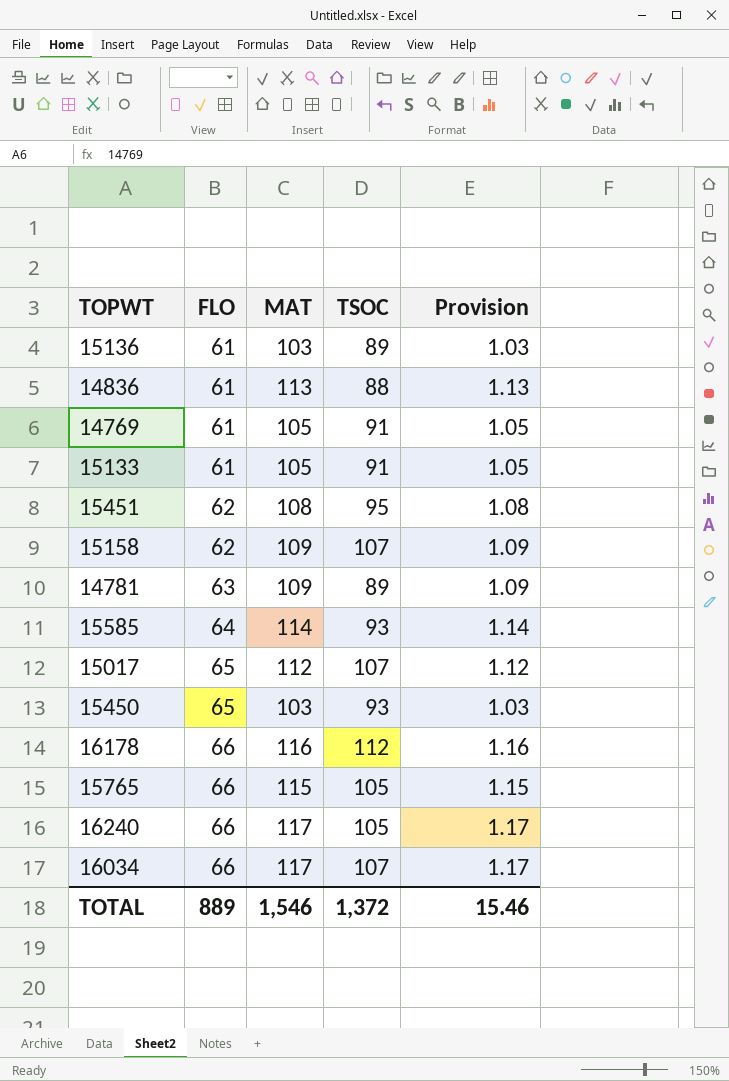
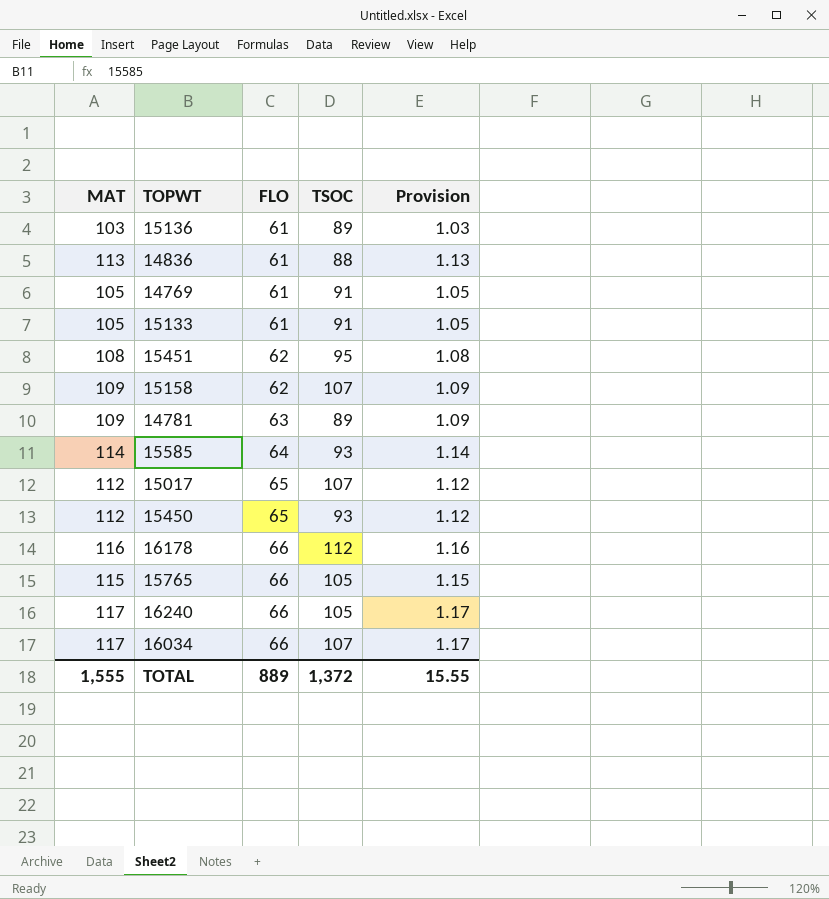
column MAT | position: 3 -> 1
15450 | MAT: 103 -> 112
15450 | Provision: 1.03 -> 1.12
TOTAL | MAT: 1,546 -> 1,555
TOTAL | Provision: 15.46 -> 15.55

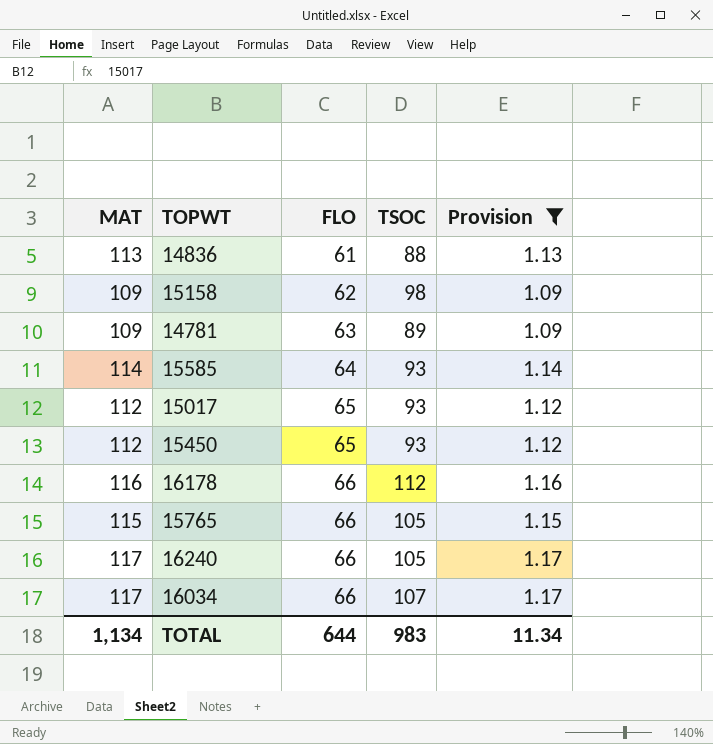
filter: none -> Provision >= 1.09
15158 | TSOC: 107 -> 98
15017 | TSOC: 107 -> 93
TOTAL | MAT: 1,555 -> 1,134
TOTAL | FLO: 889 -> 644
TOTAL | TSOC: 1,372 -> 983
TOTAL | Provision: 15.55 -> 11.34

